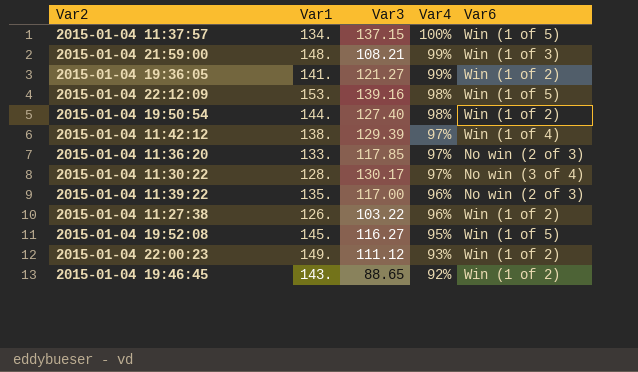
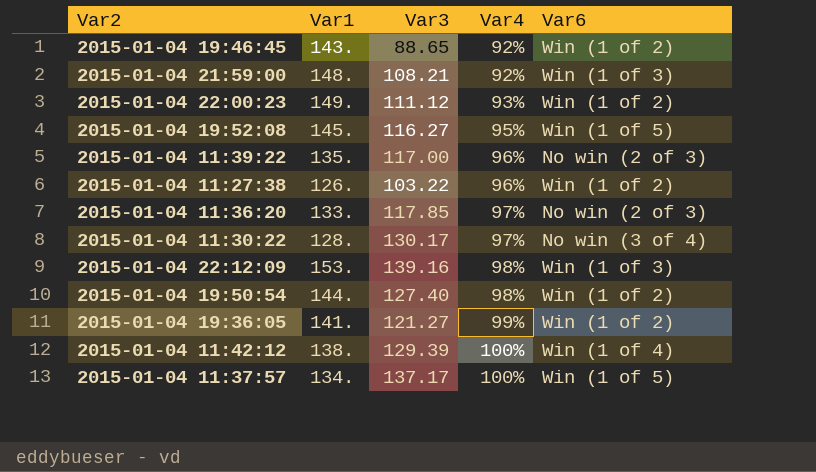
row order: Var4 descending -> Var4 ascending
2015-01-04 21:59:00 | Var4: 99% -> 92%
2015-01-04 22:12:09 | Var6: Win (1 of 5) -> Win (1 of 3)
2015-01-04 11:42:12 | Var4: 97% -> 100%
2015-01-04 11:37:57 | Var3: 137.15 -> 137.17

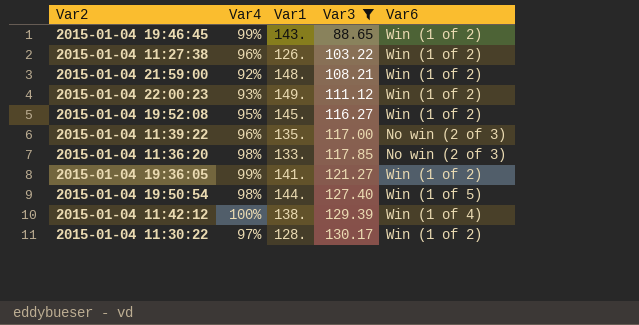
filter: none -> Var3 <= 130.17
row order: Var4 ascending -> Var3 ascending
column Var4 | position: 4 -> 2
2015-01-04 19:46:45 | Var4: 92% -> 99%
2015-01-04 21:59:00 | Var6: Win (1 of 3) -> Win (1 of 2)
2015-01-04 19:52:08 | Var6: Win (1 of 5) -> Win (1 of 2)
2015-01-04 11:36:20 | Var4: 97% -> 98%
2015-01-04 19:50:54 | Var6: Win (1 of 2) -> Win (1 of 5)
2015-01-04 11:30:22 | Var6: No win (3 of 4) -> Win (1 of 2)

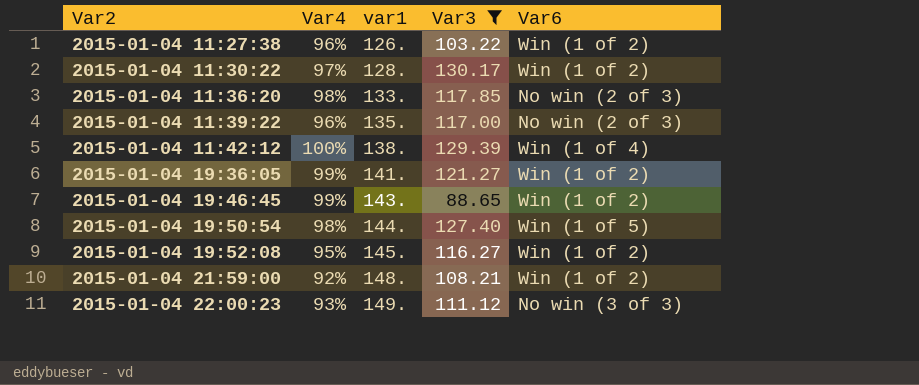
row order: Var3 ascending -> Var2 ascending
column name: Var1 -> var1
2015-01-04 22:00:23 | Var6: Win (1 of 2) -> No win (3 of 3)

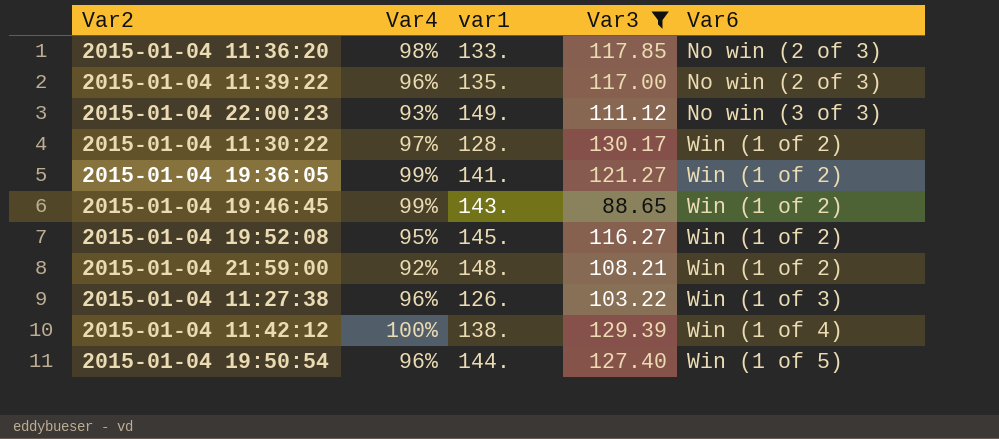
row order: Var2 ascending -> Var6 ascending
2015-01-04 11:27:38 | Var6: Win (1 of 2) -> Win (1 of 3)
2015-01-04 19:50:54 | Var4: 98% -> 96%

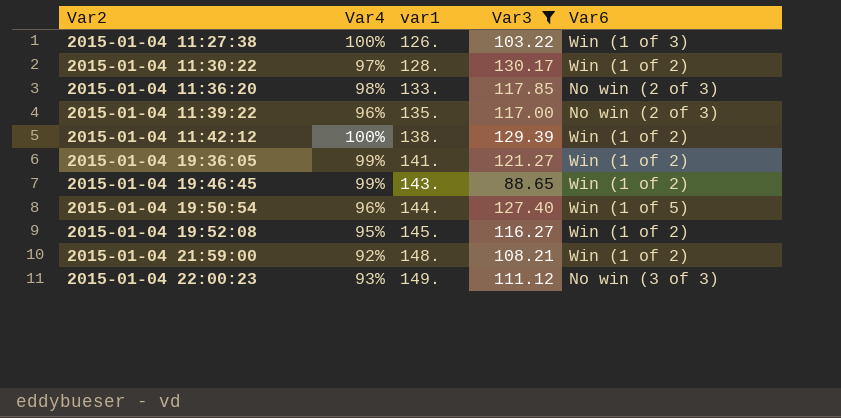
row order: Var6 ascending -> Var2 ascending
2015-01-04 11:27:38 | Var4: 96% -> 100%
2015-01-04 11:42:12 | Var6: Win (1 of 4) -> Win (1 of 2)

